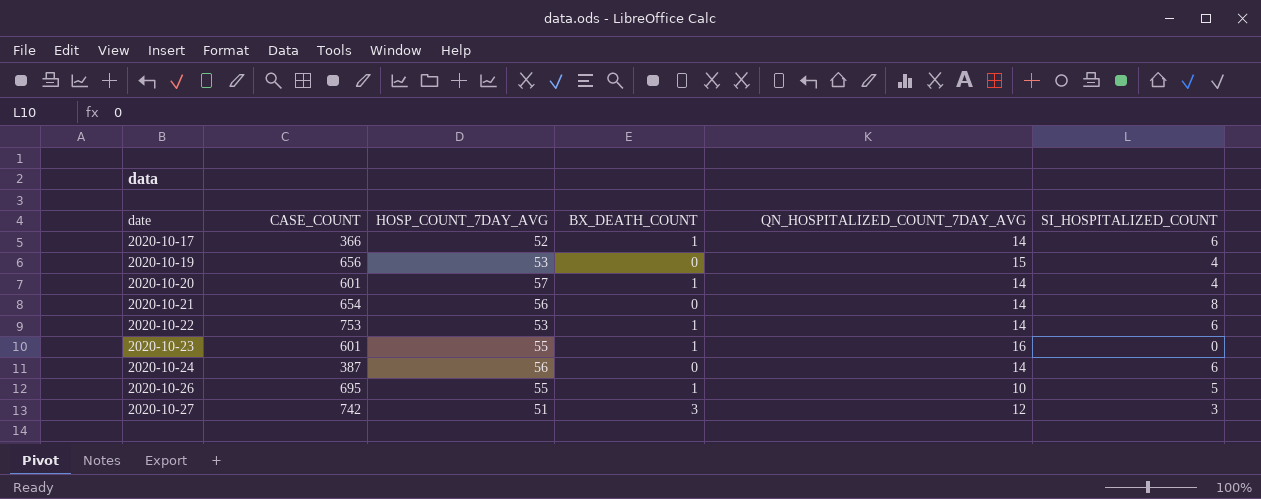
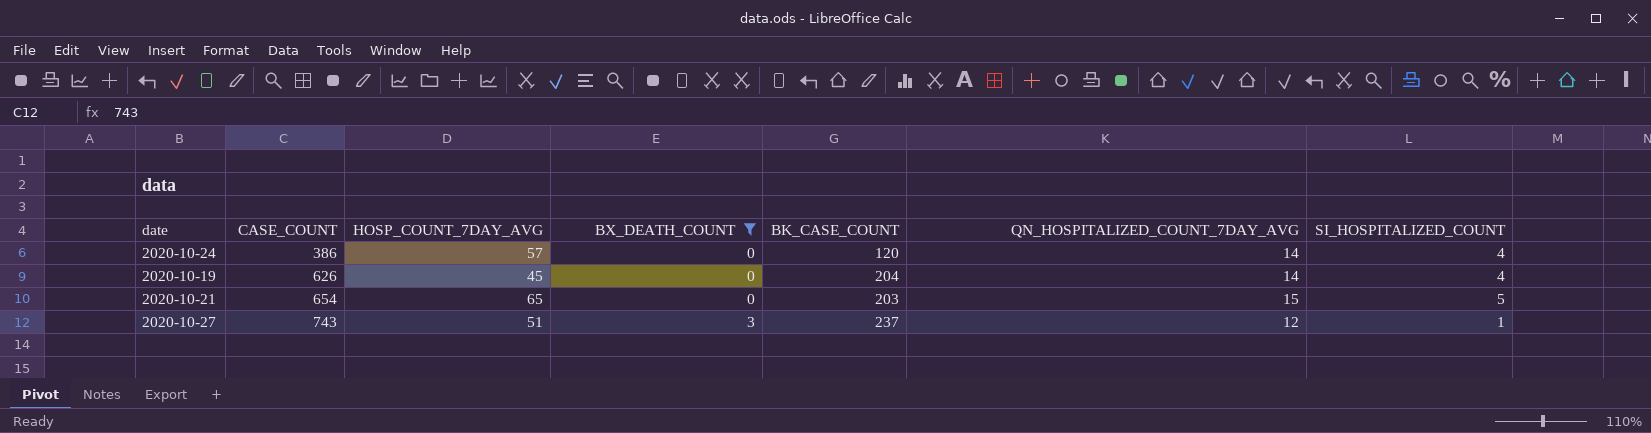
filter: none -> BX_DEATH_COUNT != 1
row order: date ascending -> CASE_COUNT ascending
column BK_CASE_COUNT | position: none -> 5
2020-10-24 | CASE_COUNT: 387 -> 386
2020-10-24 | HOSP_COUNT_7DAY_AVG: 56 -> 57
2020-10-24 | SI_HOSPITALIZED_COUNT: 6 -> 4
2020-10-19 | CASE_COUNT: 656 -> 626
2020-10-19 | HOSP_COUNT_7DAY_AVG: 53 -> 45
2020-10-19 | QN_HOSPITALIZED_COUNT_7DAY_AVG: 15 -> 14
2020-10-21 | HOSP_COUNT_7DAY_AVG: 56 -> 65
2020-10-21 | QN_HOSPITALIZED_COUNT_7DAY_AVG: 14 -> 15
2020-10-21 | SI_HOSPITALIZED_COUNT: 8 -> 5
2020-10-27 | CASE_COUNT: 742 -> 743
2020-10-27 | SI_HOSPITALIZED_COUNT: 3 -> 1

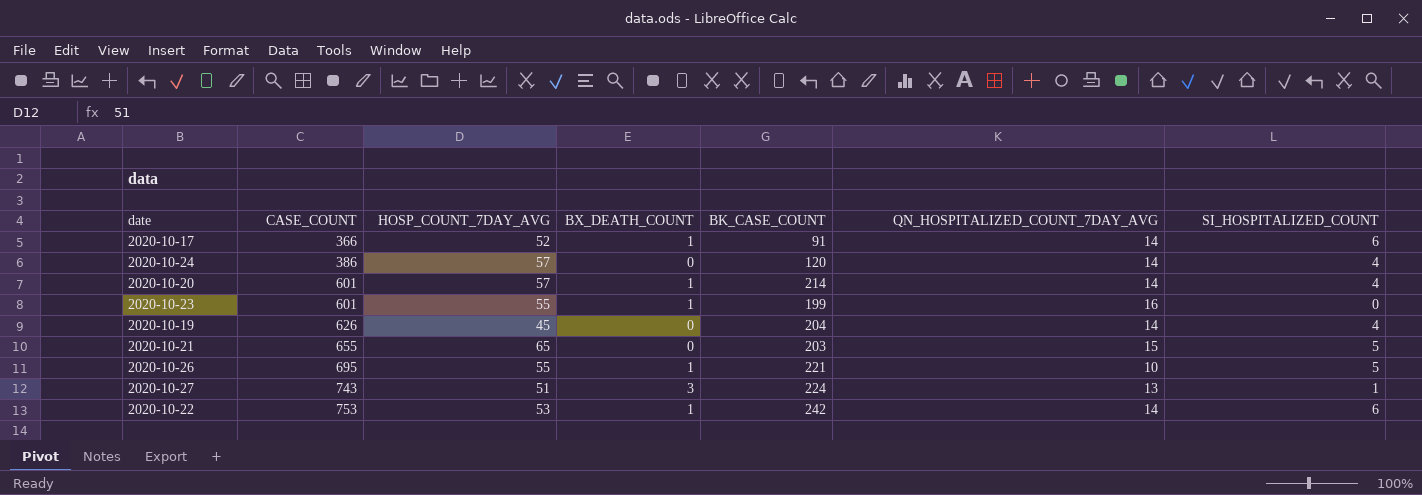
filter: BX_DEATH_COUNT != 1 -> none
2020-10-21 | CASE_COUNT: 654 -> 655
2020-10-27 | BK_CASE_COUNT: 237 -> 224
2020-10-27 | QN_HOSPITALIZED_COUNT_7DAY_AVG: 12 -> 13

